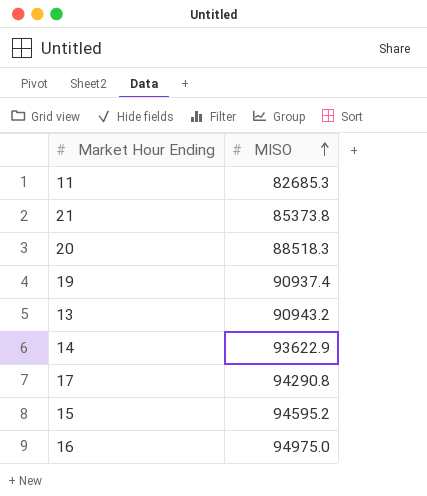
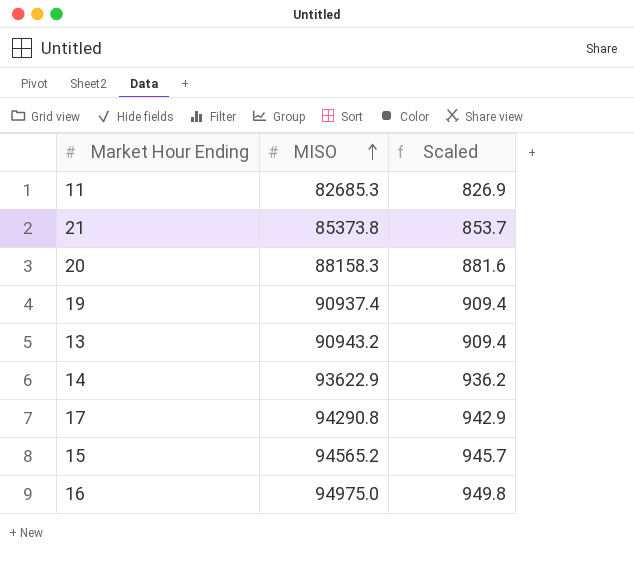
column Scaled | formula: none -> [MISO] * 0.01
20 | MISO: 88518.3 -> 88158.3
15 | MISO: 94595.2 -> 94565.2

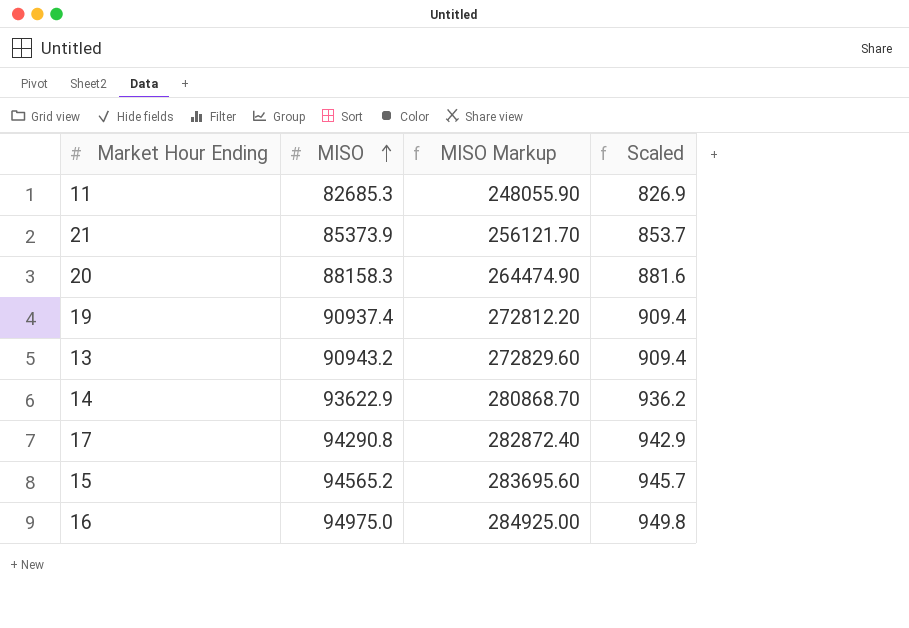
column MISO Markup | formula: none -> [MISO] * 3
21 | MISO: 85373.8 -> 85373.9

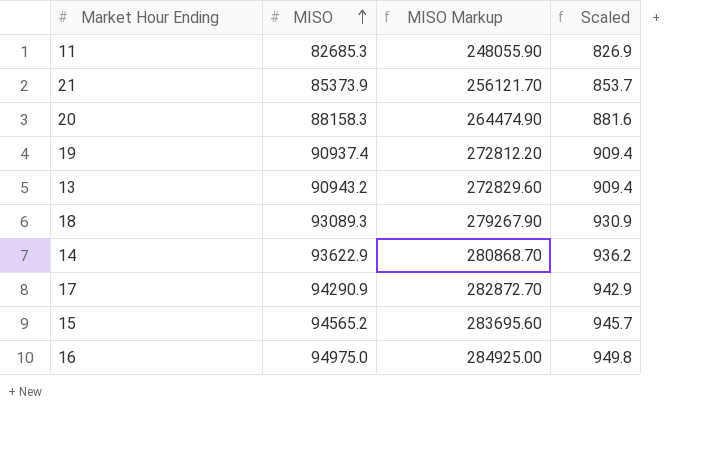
row 18: none -> 93089.3 | 279267.90 | 930.9
17 | MISO: 94290.8 -> 94290.9
17 | MISO Markup: 282872.40 -> 282872.70

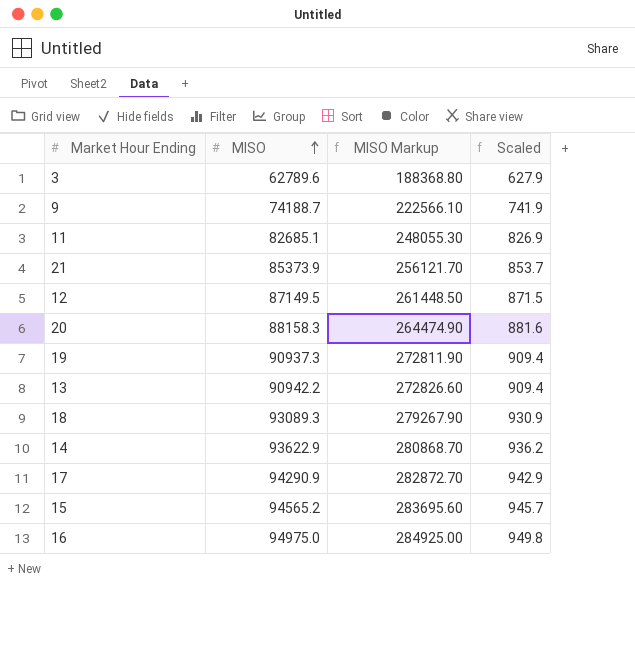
row 3: none -> 62789.6 | 188368.80 | 627.9
row 9: none -> 74188.7 | 222566.10 | 741.9
11 | MISO: 82685.3 -> 82685.1
11 | MISO Markup: 248055.90 -> 248055.30
row 12: none -> 87149.5 | 261448.50 | 871.5
19 | MISO: 90937.4 -> 90937.3
19 | MISO Markup: 272812.20 -> 272811.90
13 | MISO: 90943.2 -> 90942.2
13 | MISO Markup: 272829.60 -> 272826.60

